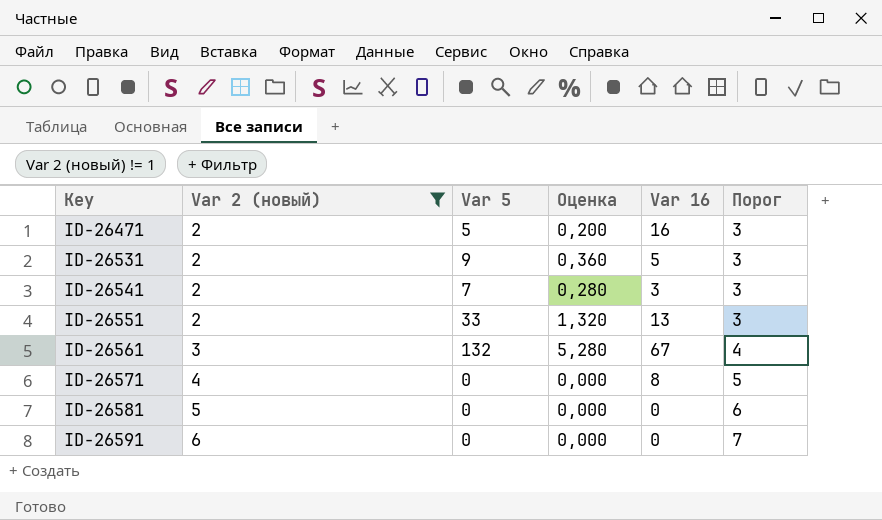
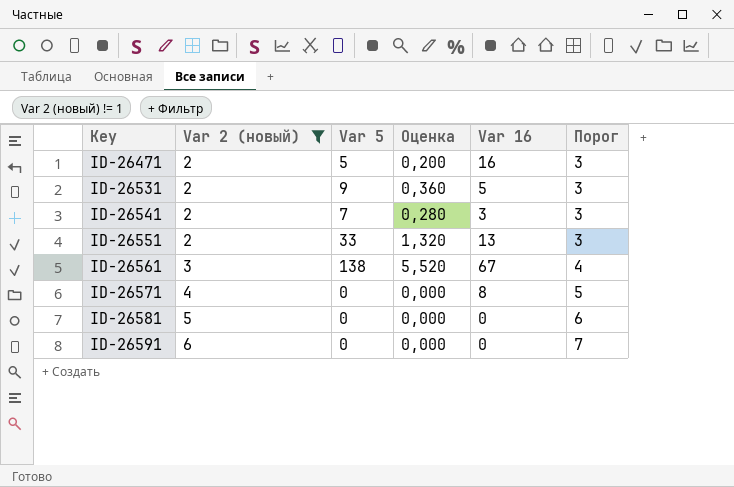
ID-26561 | Var 5: 132 -> 138
ID-26561 | Оценка: 5,280 -> 5,520

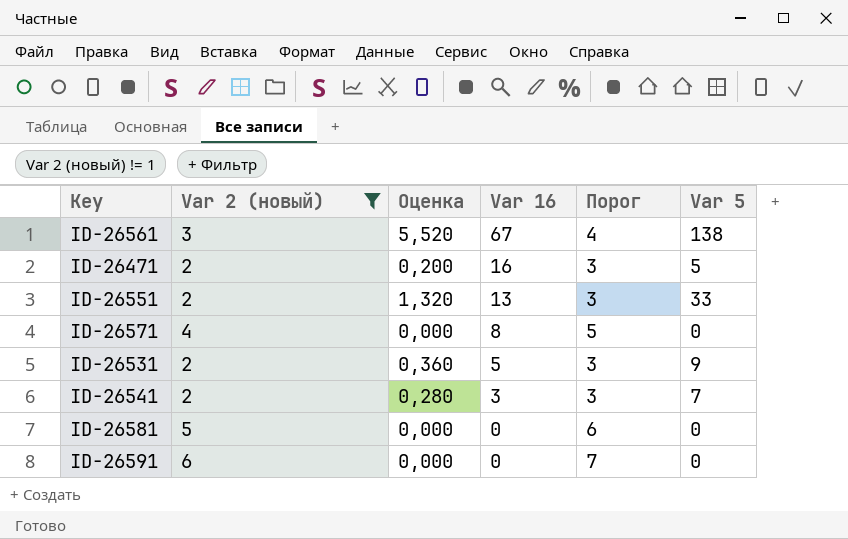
row order: Key ascending -> Var 16 descending
column Var 5 | position: 3 -> 6

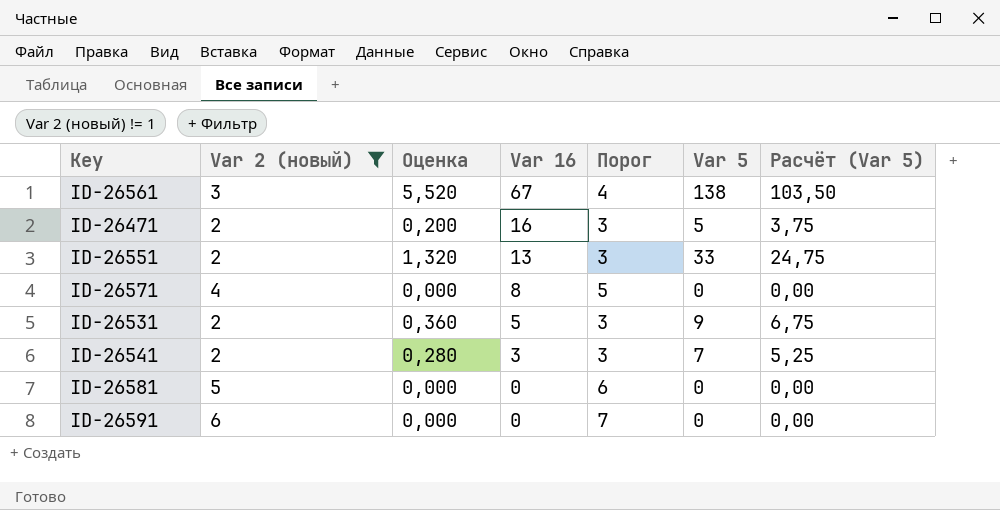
column Расчёт (Var 5) | formula: none -> [Var 5] * 0,75

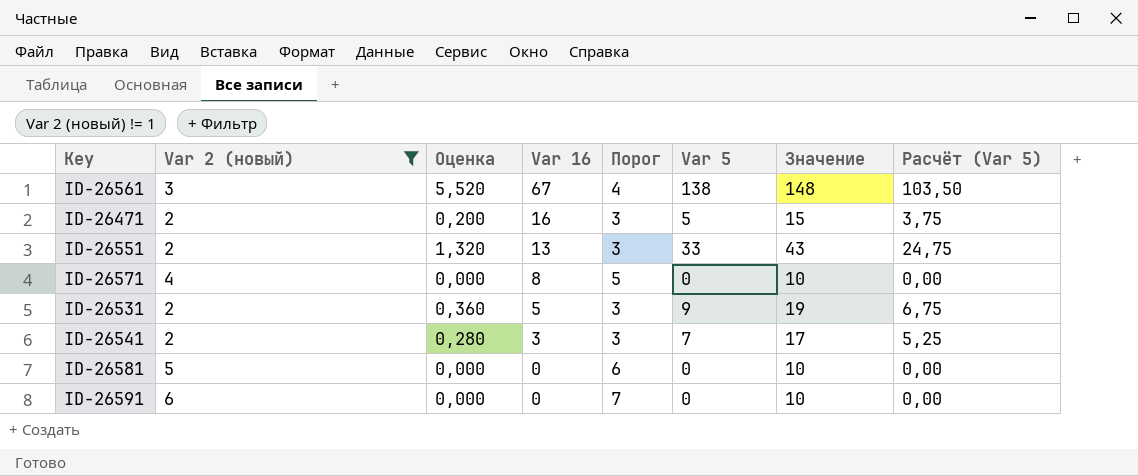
column Значение | formula: none -> [Var 5] + 10

